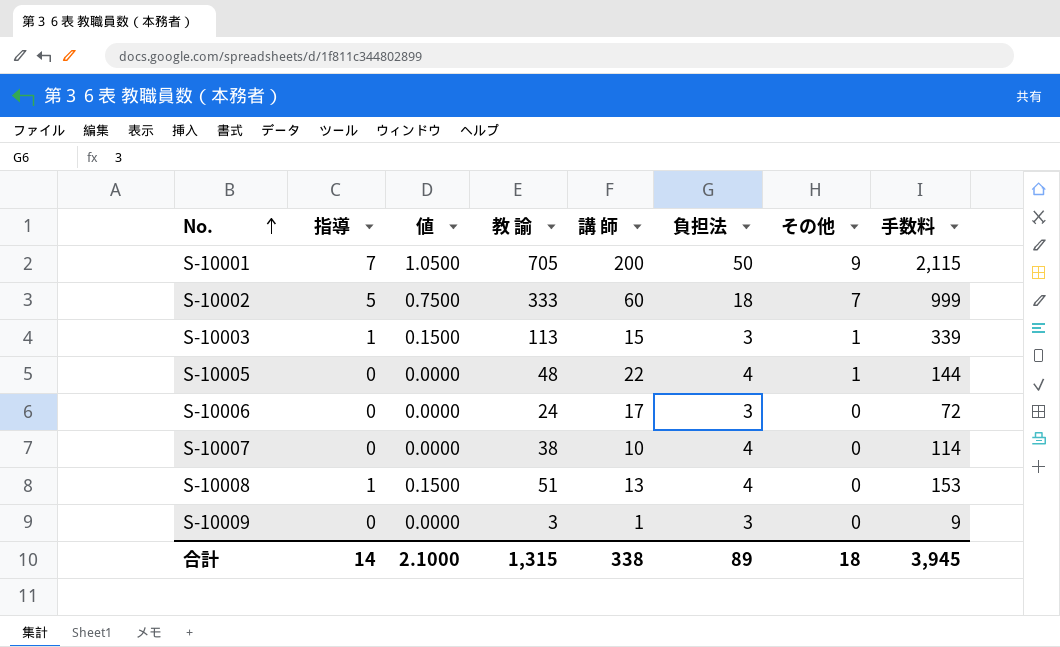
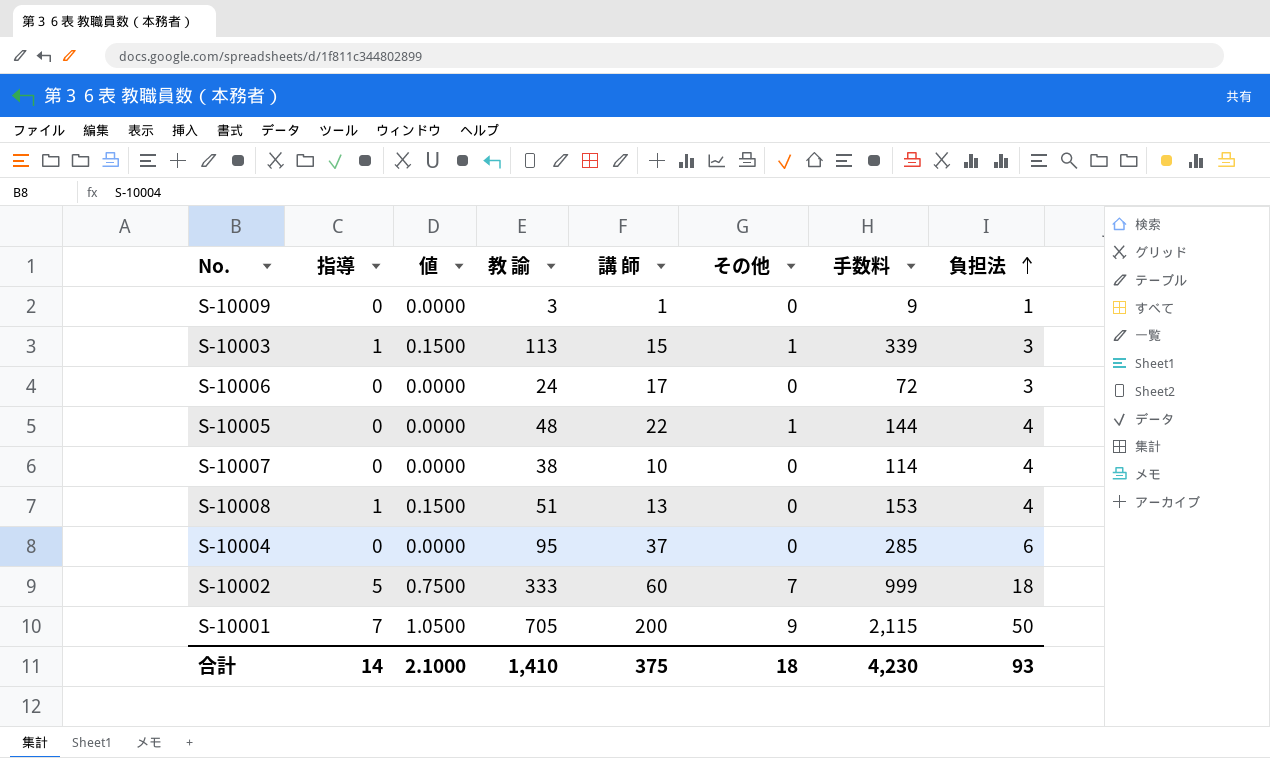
row order: No. ascending -> 負担法 ascending
column 負担法 | position: 6 -> 8
S-10009 | 負担法: 3 -> 1
row S-10004: none -> 0 | 0.0000 | 95 | 37 | 0 | 285 | 6
合計 | 教 諭: 1,315 -> 1,410
合計 | 講 師: 338 -> 375
合計 | 手数料: 3,945 -> 4,230
合計 | 負担法: 89 -> 93

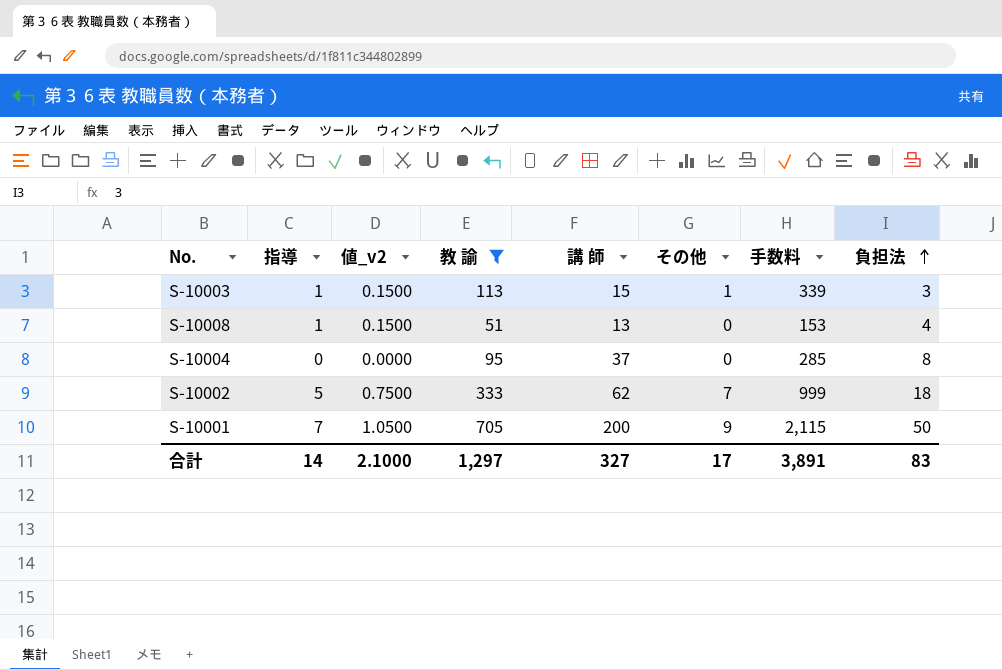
filter: none -> 教 諭 >= 51
column name: 値 -> 値_v2
S-10004 | 負担法: 6 -> 8
S-10002 | 講 師: 60 -> 62
合計 | 教 諭: 1,410 -> 1,297
合計 | 講 師: 375 -> 327
合計 | その他: 18 -> 17
合計 | 手数料: 4,230 -> 3,891
合計 | 負担法: 93 -> 83

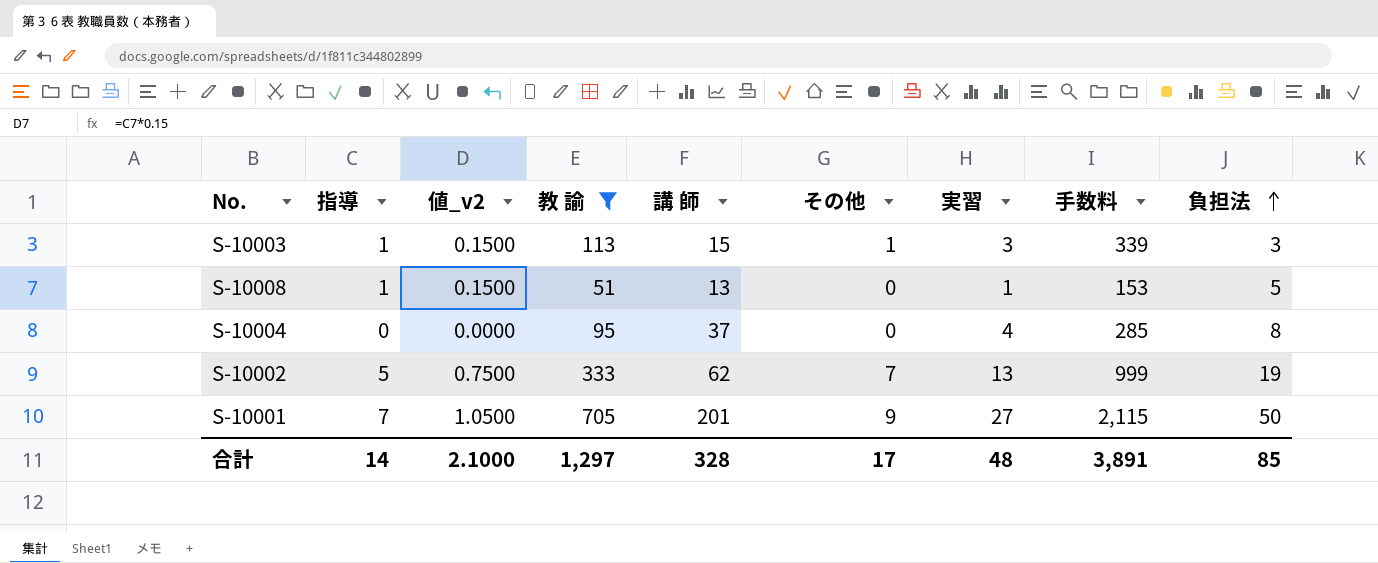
column 実習 | position: none -> 7
S-10008 | 負担法: 4 -> 5
S-10002 | 負担法: 18 -> 19
S-10001 | 講 師: 200 -> 201
合計 | 講 師: 327 -> 328
合計 | 負担法: 83 -> 85

